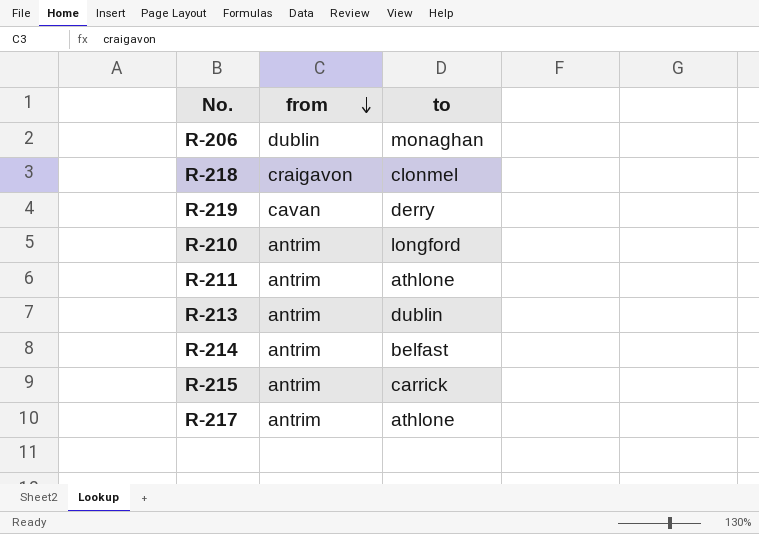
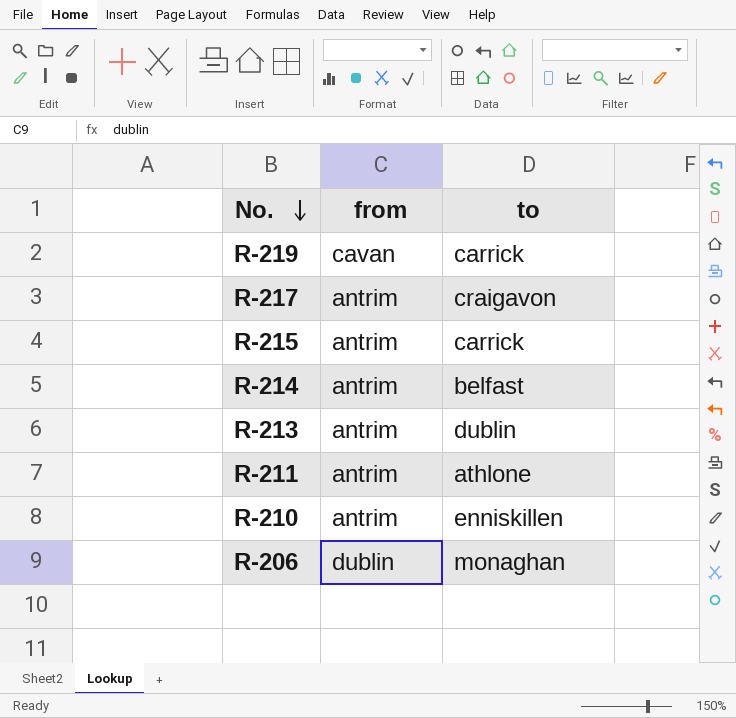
row order: from descending -> No. descending
row R-218: craigavon | clonmel -> none
R-219 | to: derry -> carrick
R-217 | to: athlone -> craigavon
R-210 | to: longford -> enniskillen

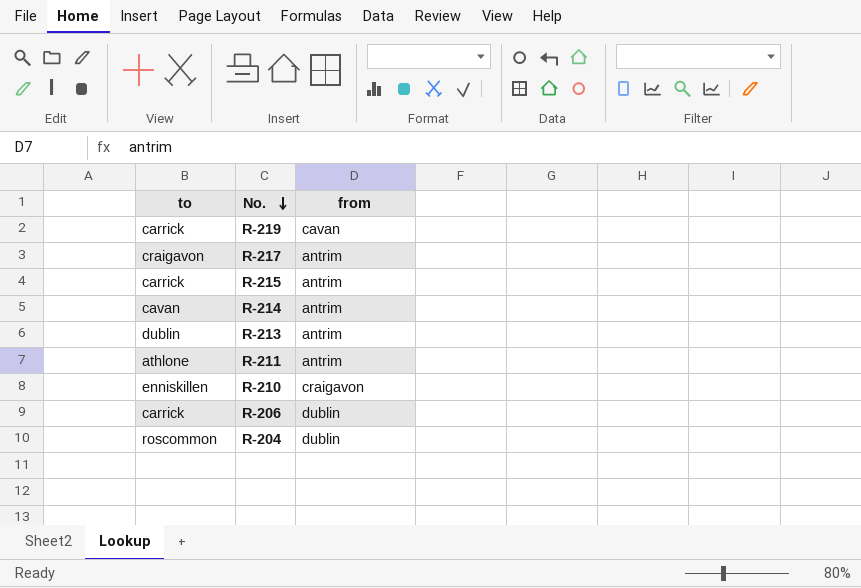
column to | position: 3 -> 1
R-214 | to: belfast -> cavan
R-210 | from: antrim -> craigavon
R-206 | to: monaghan -> carrick
row R-204: none -> roscommon | dublin

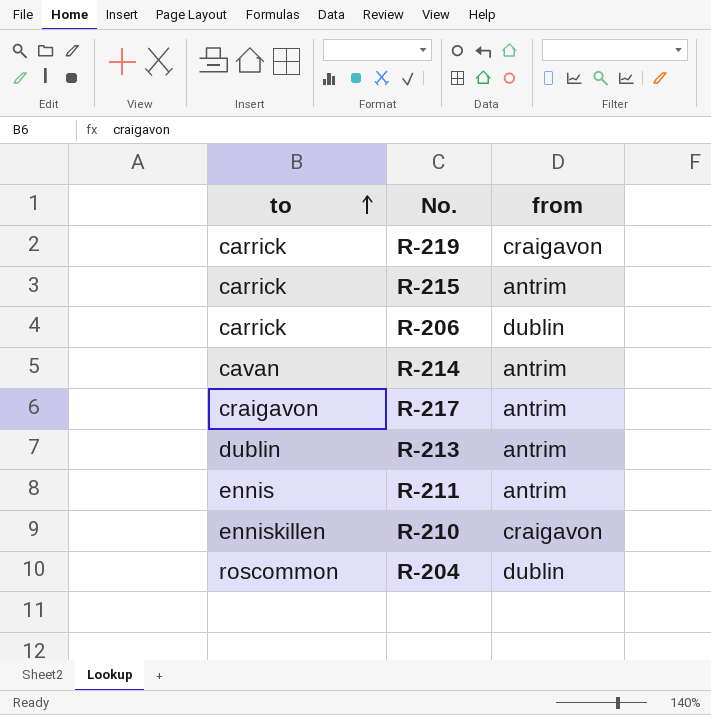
row order: No. descending -> to ascending
R-219 | from: cavan -> craigavon
R-211 | to: athlone -> ennis

